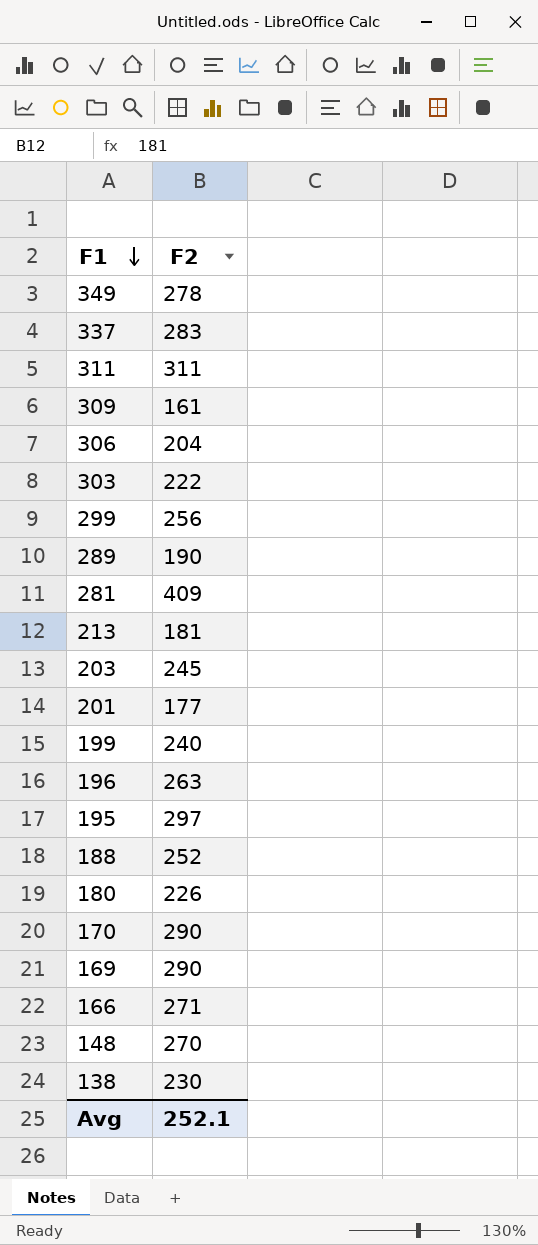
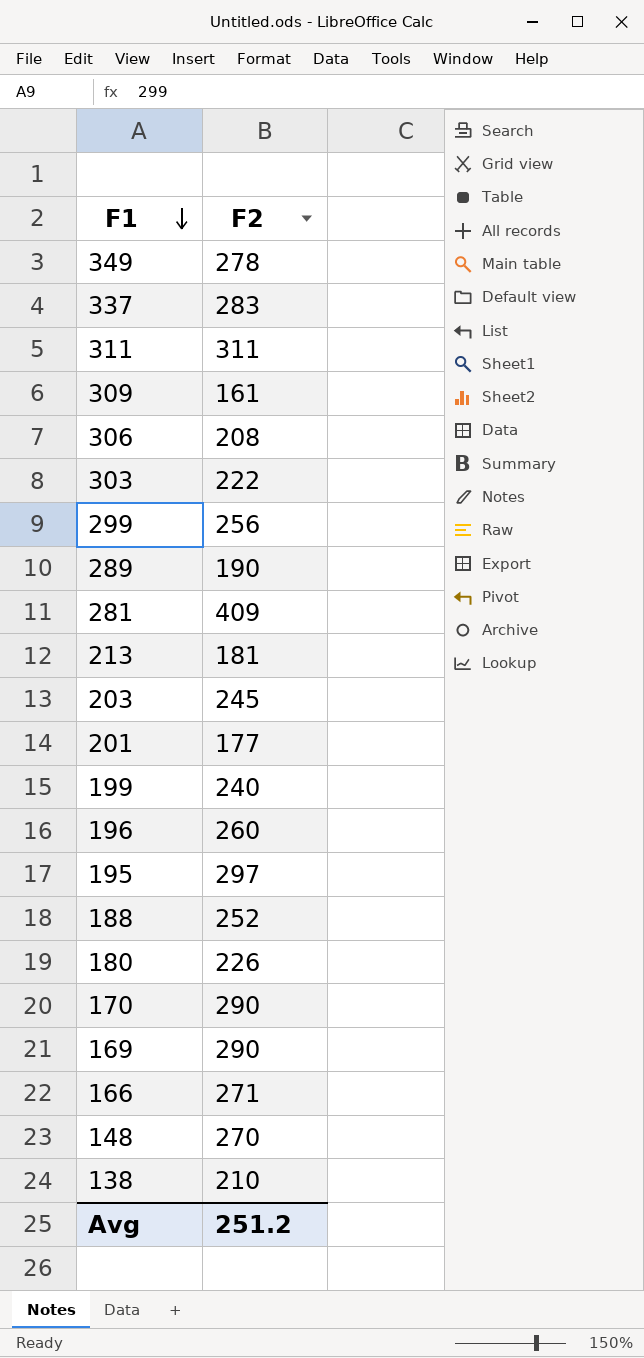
306 | F2: 204 -> 208
196 | F2: 263 -> 260
138 | F2: 230 -> 210
Avg | F2: 252.1 -> 251.2

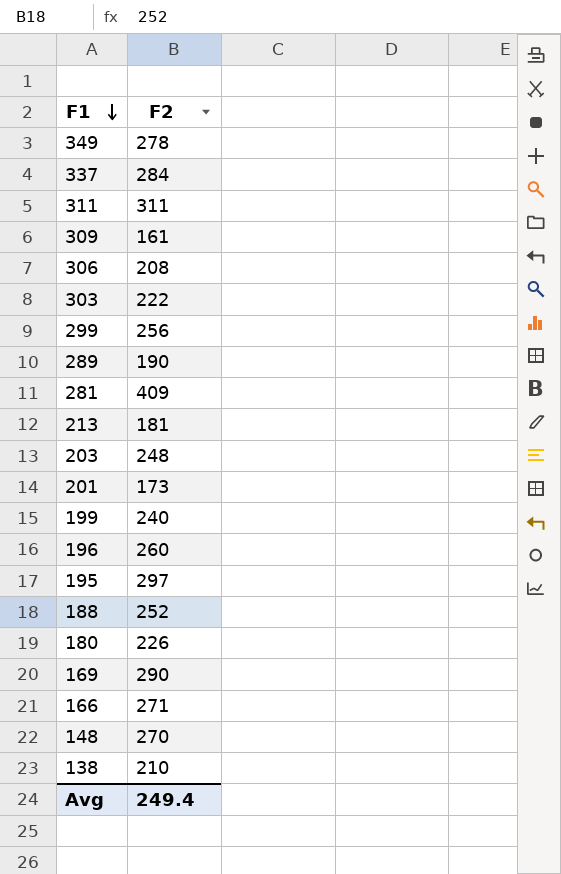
row 170: 290 -> none
337 | F2: 283 -> 284
203 | F2: 245 -> 248
201 | F2: 177 -> 173
Avg | F2: 251.2 -> 249.4

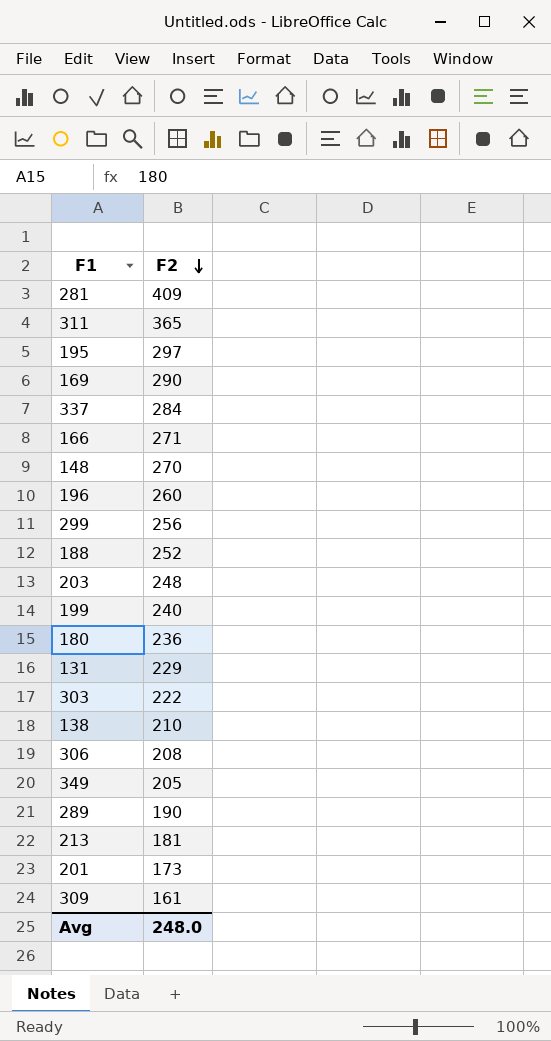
row order: F1 descending -> F2 descending
311 | F2: 311 -> 365
180 | F2: 226 -> 236
row 131: none -> 229
349 | F2: 278 -> 205
Avg | F2: 249.4 -> 248.0

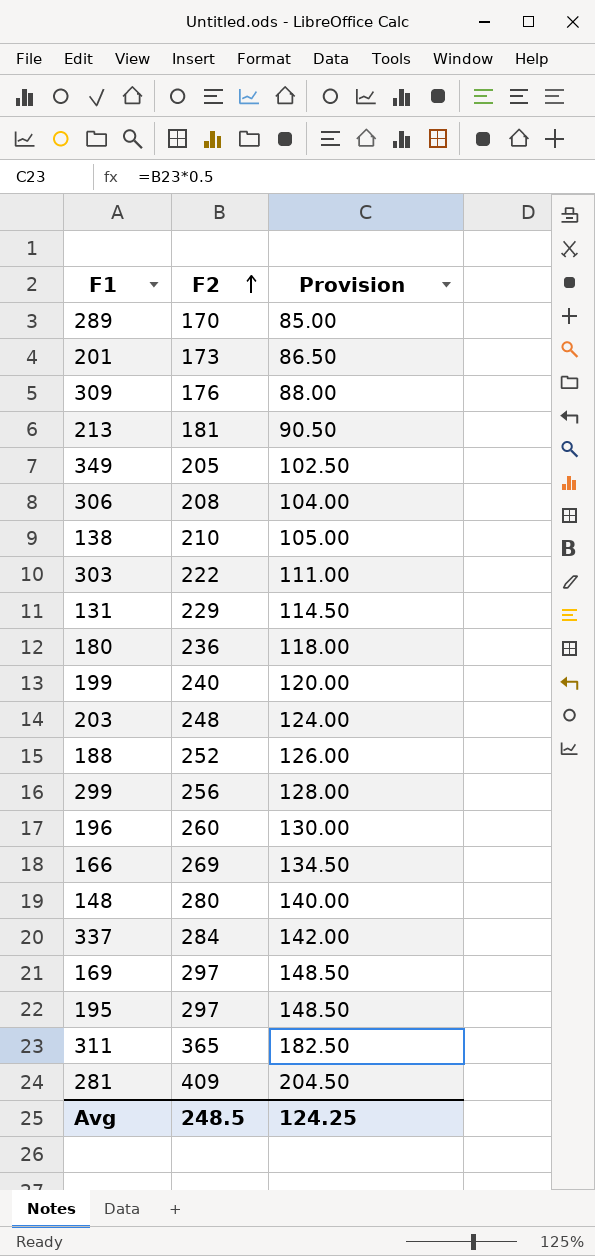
row order: F2 descending -> F2 ascending
column Provision | formula: none -> [F2] * 0.5
289 | F2: 190 -> 170
309 | F2: 161 -> 176
166 | F2: 271 -> 269
148 | F2: 270 -> 280
169 | F2: 290 -> 297
Avg | F2: 248.0 -> 248.5

